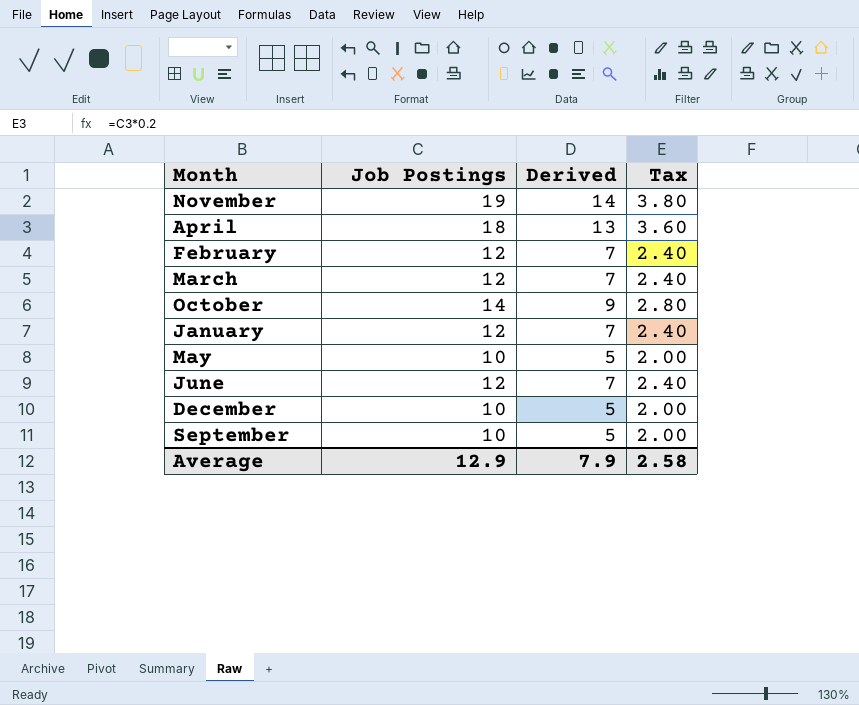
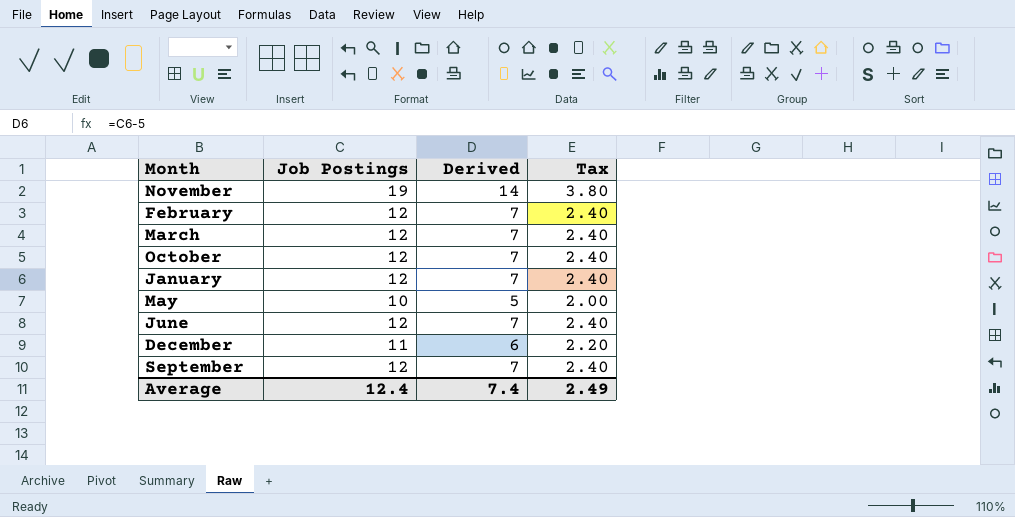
row April: 18 | 13 | 3.60 -> none
October | Job Postings: 14 -> 12
October | Derived: 9 -> 7
October | Tax: 2.80 -> 2.40
December | Job Postings: 10 -> 11
December | Derived: 5 -> 6
December | Tax: 2.00 -> 2.20
September | Job Postings: 10 -> 12
September | Derived: 5 -> 7
September | Tax: 2.00 -> 2.40
Average | Job Postings: 12.9 -> 12.4
Average | Derived: 7.9 -> 7.4
Average | Tax: 2.58 -> 2.49

